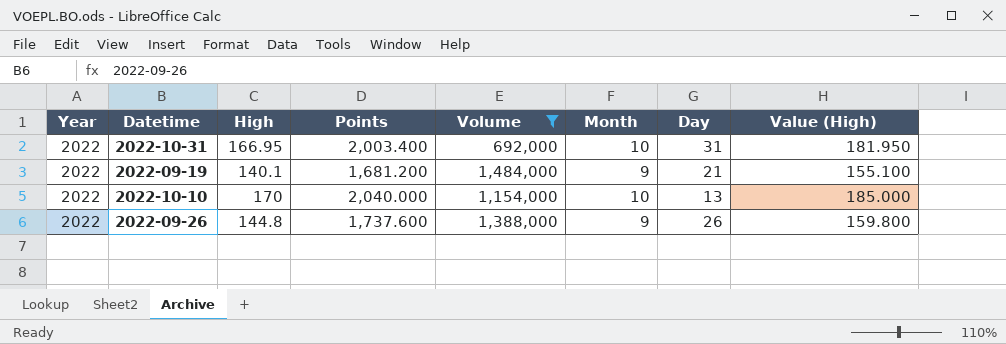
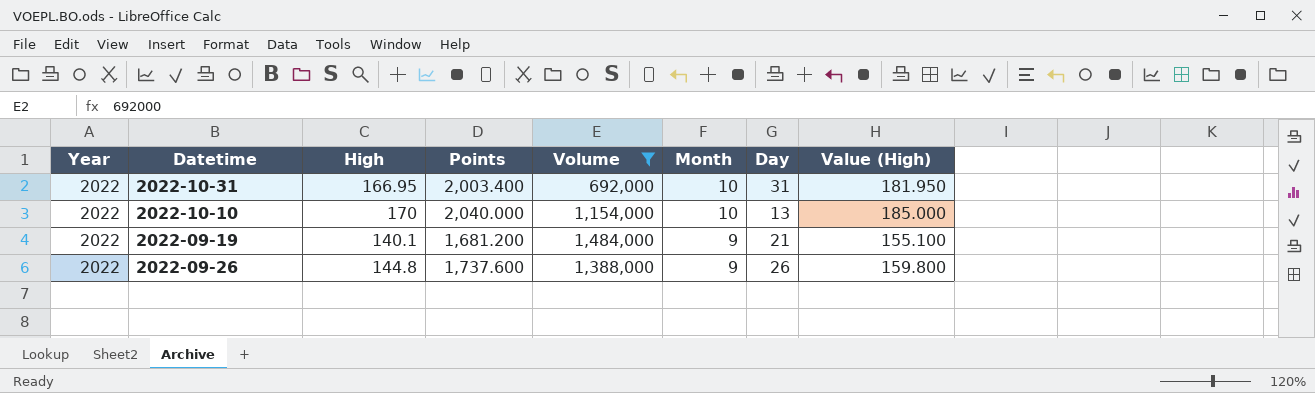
row order: none -> Month descending

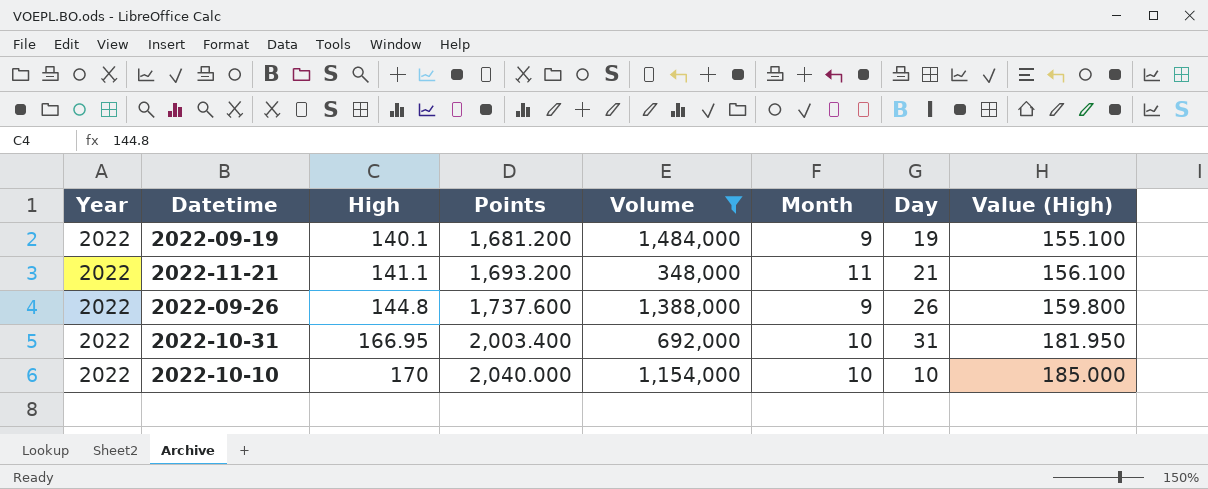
row order: Month descending -> High ascending
2022-09-19 | Day: 21 -> 19
row 2022-11-21: none -> 2022 | 141.1 | 1,693.200 | 348,000 | 11 | 21 | 156.100
2022-10-10 | Day: 13 -> 10

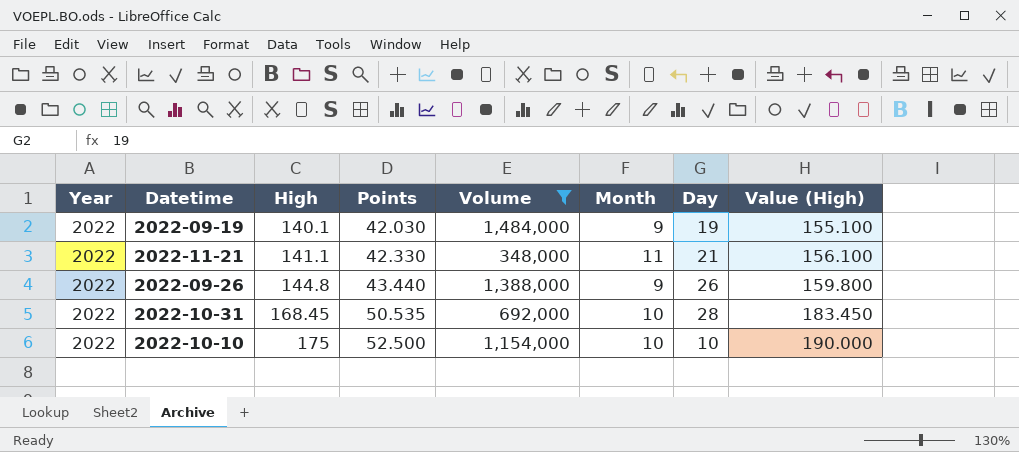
column Points | formula: [High] * 12 -> [High] * 0.3
2022-10-31 | High: 166.95 -> 168.45
2022-10-31 | Day: 31 -> 28
2022-10-31 | Value (High): 181.950 -> 183.450
2022-10-10 | High: 170 -> 175
2022-10-10 | Value (High): 185.000 -> 190.000

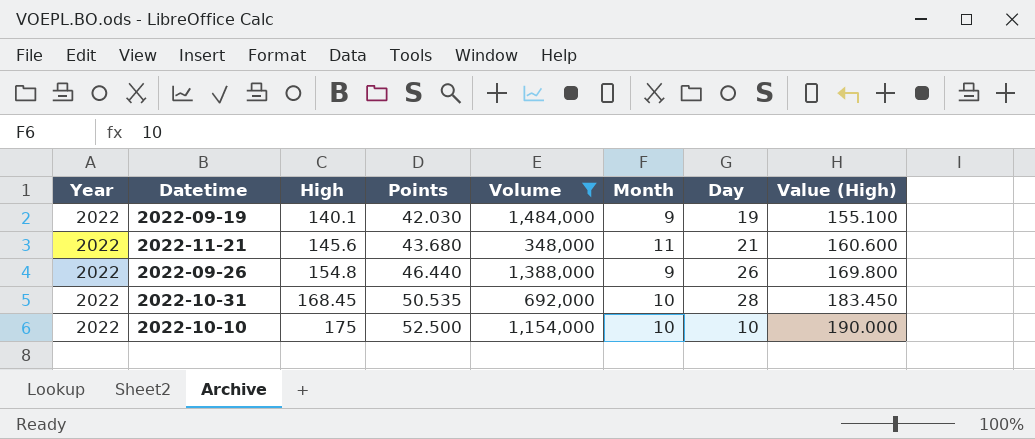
2022-11-21 | High: 141.1 -> 145.6
2022-11-21 | Points: 42.330 -> 43.680
2022-11-21 | Value (High): 156.100 -> 160.600
2022-09-26 | High: 144.8 -> 154.8
2022-09-26 | Points: 43.440 -> 46.440
2022-09-26 | Value (High): 159.800 -> 169.800

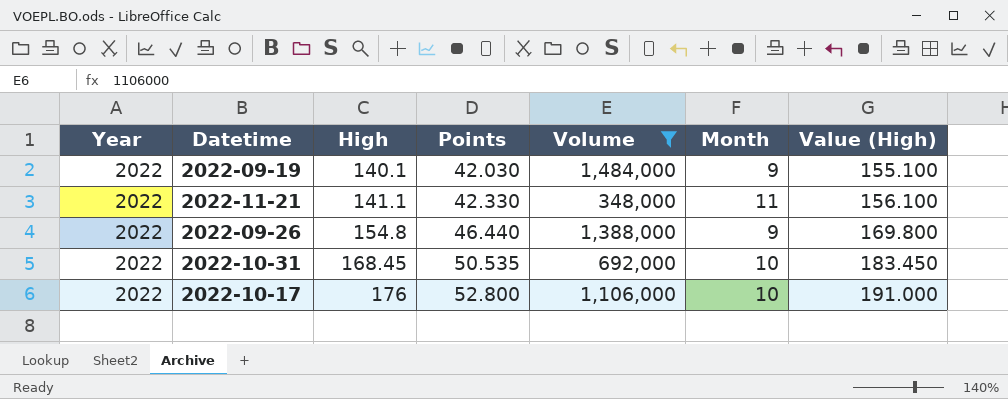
column Day | position: 7 -> none
row 2022-10-10: 2022 | 175 | 52.500 | 1,154,000 | 10 | 10 | 190.000 -> none
2022-11-21 | High: 145.6 -> 141.1
2022-11-21 | Points: 43.680 -> 42.330
2022-11-21 | Value (High): 160.600 -> 156.100
row 2022-10-17: none -> 2022 | 176 | 52.800 | 1,106,000 | 10 | 191.000

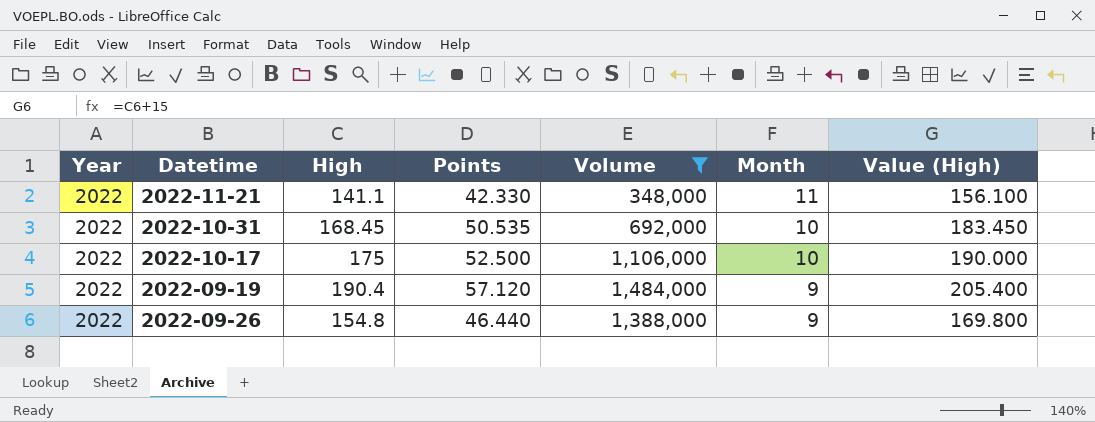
row order: High ascending -> Month descending
2022-10-17 | High: 176 -> 175
2022-10-17 | Points: 52.800 -> 52.500
2022-10-17 | Value (High): 191.000 -> 190.000
2022-09-19 | High: 140.1 -> 190.4
2022-09-19 | Points: 42.030 -> 57.120
2022-09-19 | Value (High): 155.100 -> 205.400

